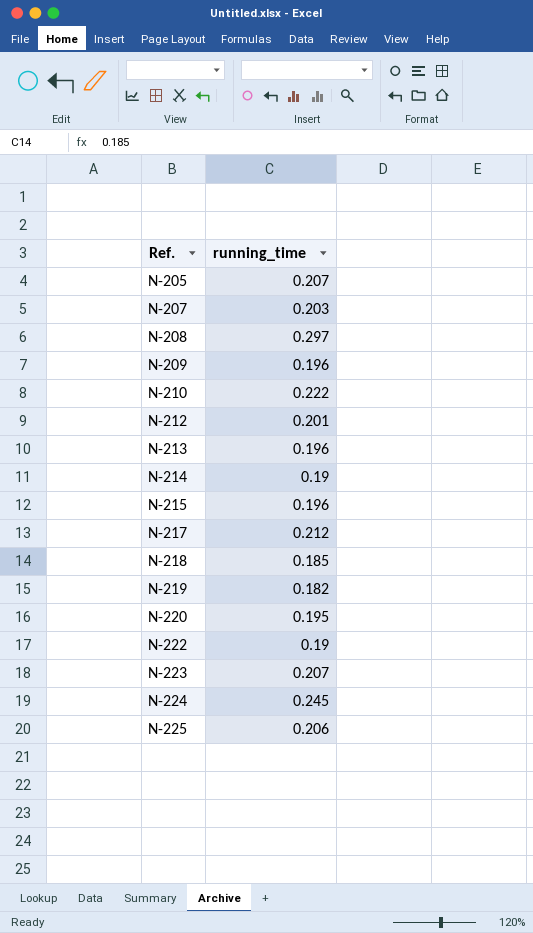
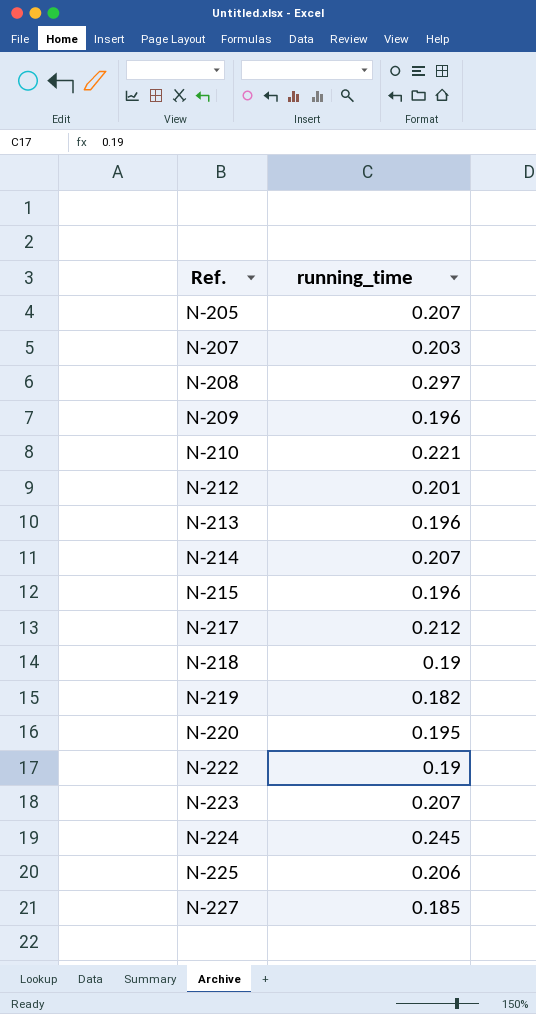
N-210 | running_time: 0.222 -> 0.221
N-214 | running_time: 0.19 -> 0.207
N-218 | running_time: 0.185 -> 0.19
row N-227: none -> 0.185

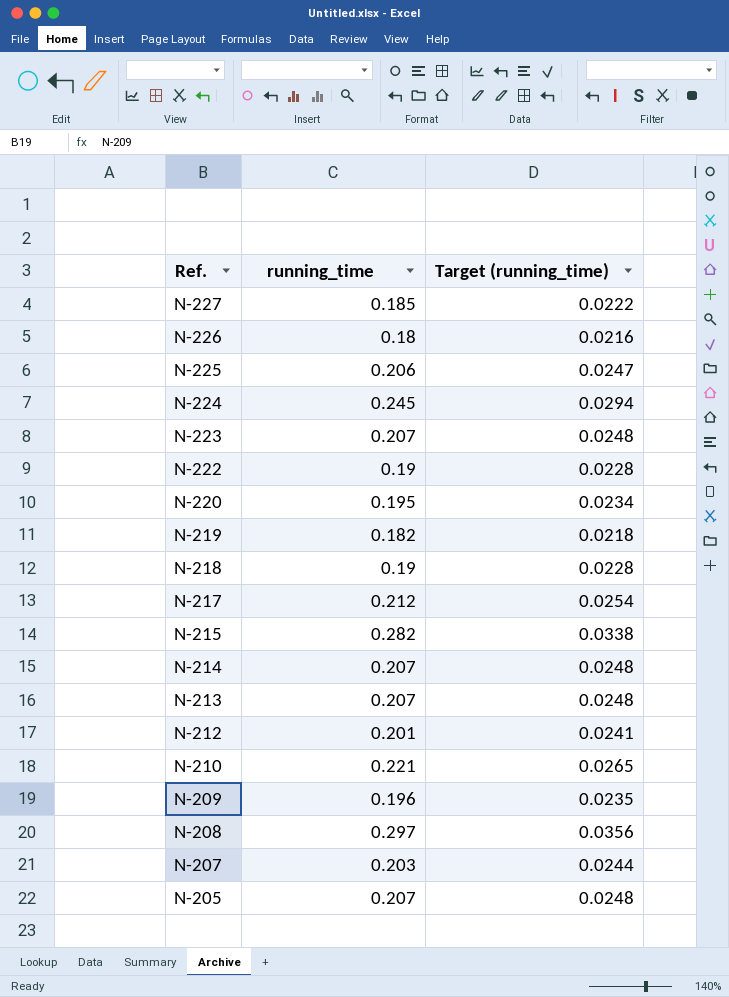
row order: Ref. ascending -> Ref. descending
column Target (running_time) | formula: none -> [running_time] * 0.12
row N-226: none -> 0.18 | 0.0216
N-215 | running_time: 0.196 -> 0.282
N-213 | running_time: 0.196 -> 0.207

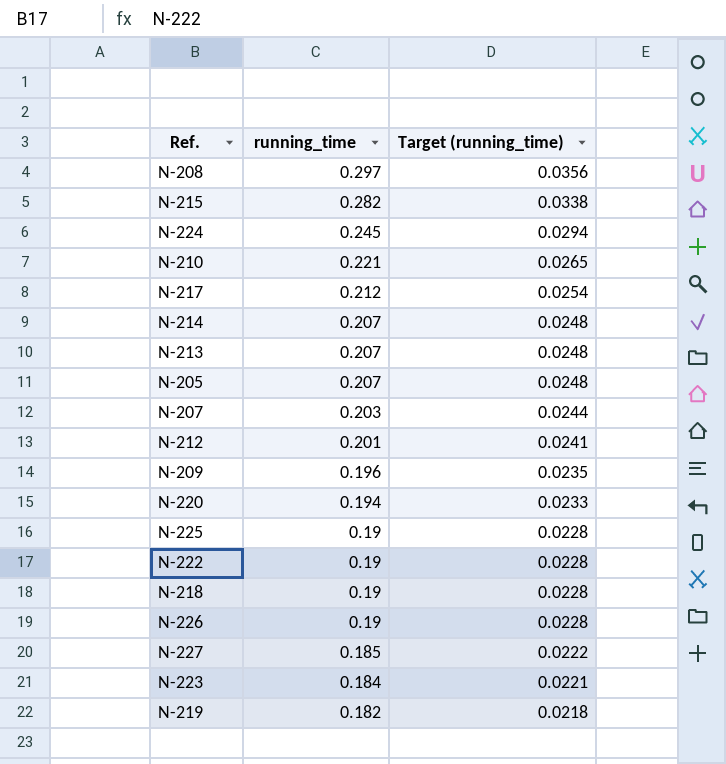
row order: Ref. descending -> running_time descending
N-220 | running_time: 0.195 -> 0.194
N-220 | Target (running_time): 0.0234 -> 0.0233
N-225 | running_time: 0.206 -> 0.19
N-225 | Target (running_time): 0.0247 -> 0.0228
N-226 | running_time: 0.18 -> 0.19
N-226 | Target (running_time): 0.0216 -> 0.0228
N-223 | running_time: 0.207 -> 0.184
N-223 | Target (running_time): 0.0248 -> 0.0221

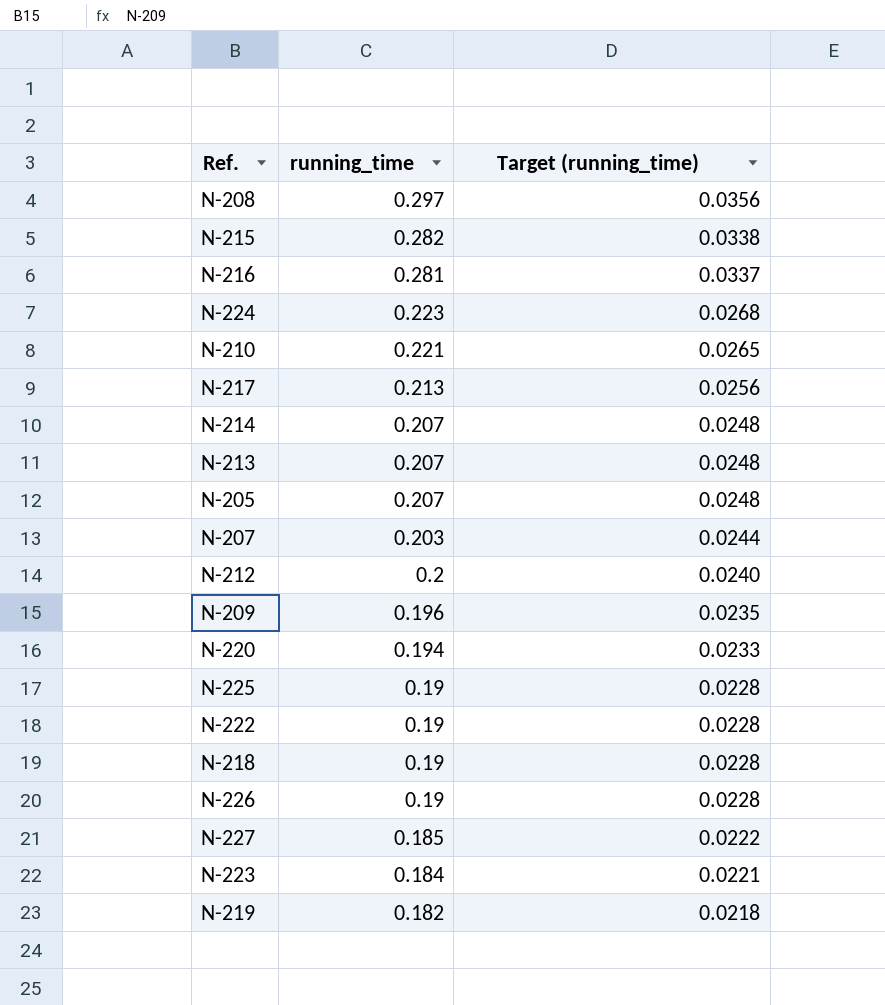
row N-216: none -> 0.281 | 0.0337
N-224 | running_time: 0.245 -> 0.223
N-224 | Target (running_time): 0.0294 -> 0.0268
N-217 | running_time: 0.212 -> 0.213
N-217 | Target (running_time): 0.0254 -> 0.0256
N-212 | running_time: 0.201 -> 0.2
N-212 | Target (running_time): 0.0241 -> 0.0240

